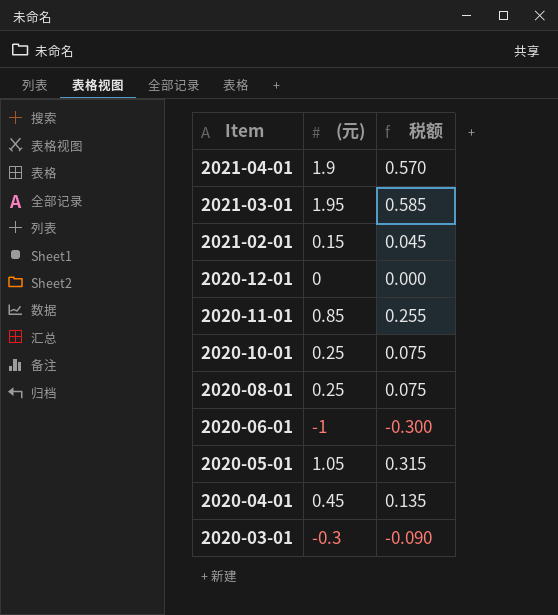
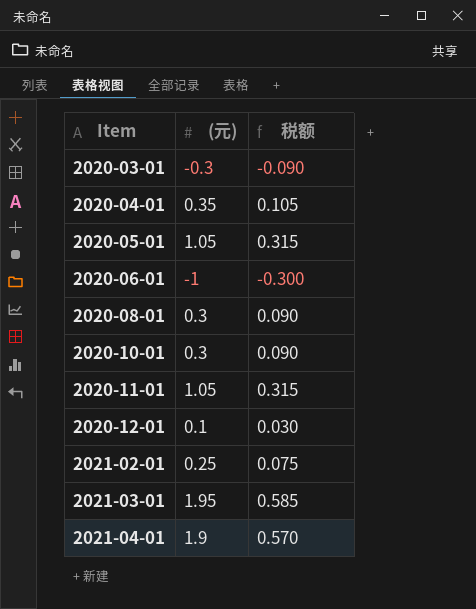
row order: Item descending -> Item ascending
2020-04-01 | (元): 0.45 -> 0.35
2020-04-01 | 税额: 0.135 -> 0.105
2020-08-01 | (元): 0.25 -> 0.3
2020-08-01 | 税额: 0.075 -> 0.090
2020-10-01 | (元): 0.25 -> 0.3
2020-10-01 | 税额: 0.075 -> 0.090
2020-11-01 | (元): 0.85 -> 1.05
2020-11-01 | 税额: 0.255 -> 0.315
2020-12-01 | (元): 0 -> 0.1
2020-12-01 | 税额: 0.000 -> 0.030
2021-02-01 | (元): 0.15 -> 0.25
2021-02-01 | 税额: 0.045 -> 0.075

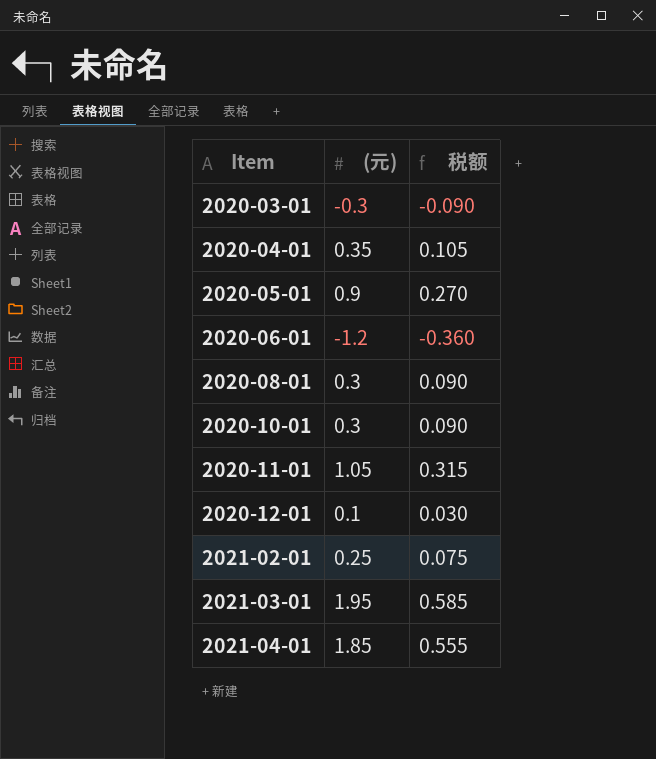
2020-05-01 | (元): 1.05 -> 0.9
2020-05-01 | 税额: 0.315 -> 0.270
2020-06-01 | (元): -1 -> -1.2
2020-06-01 | 税额: -0.300 -> -0.360
2021-04-01 | (元): 1.9 -> 1.85
2021-04-01 | 税额: 0.570 -> 0.555

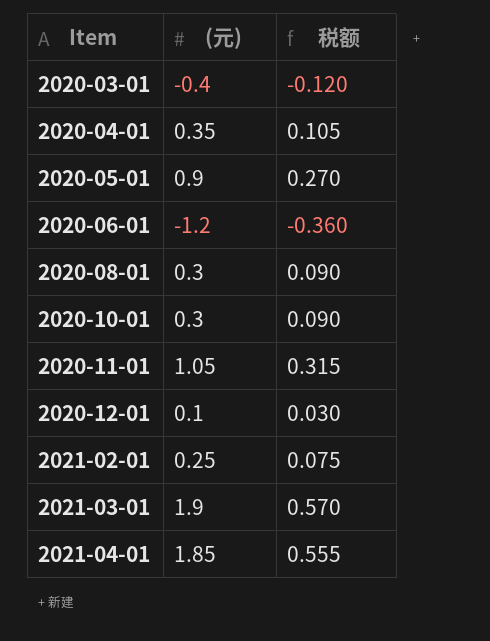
2020-03-01 | (元): -0.3 -> -0.4
2020-03-01 | 税额: -0.090 -> -0.120
2021-03-01 | (元): 1.95 -> 1.9
2021-03-01 | 税额: 0.585 -> 0.570

